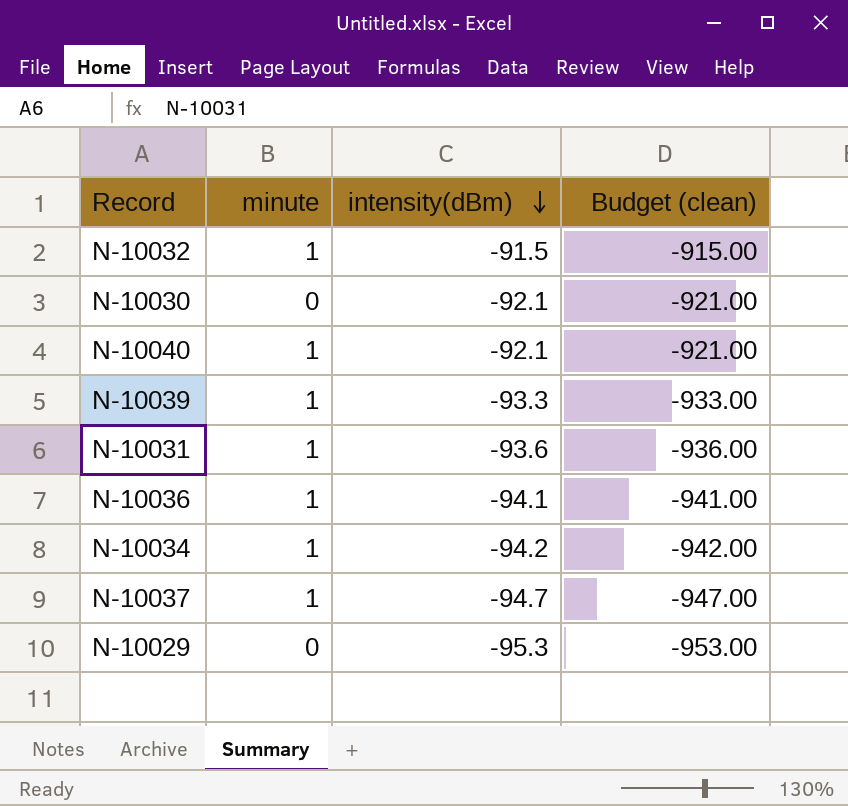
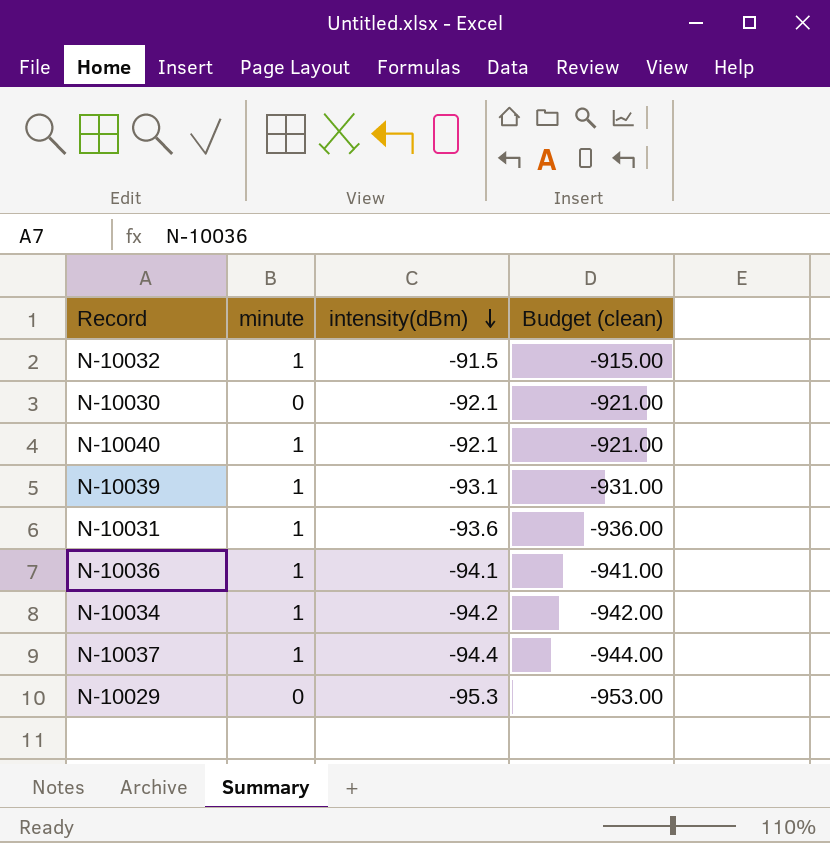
N-10039 | intensity(dBm): -93.3 -> -93.1
N-10039 | Budget (clean): -933.00 -> -931.00
N-10037 | intensity(dBm): -94.7 -> -94.4
N-10037 | Budget (clean): -947.00 -> -944.00

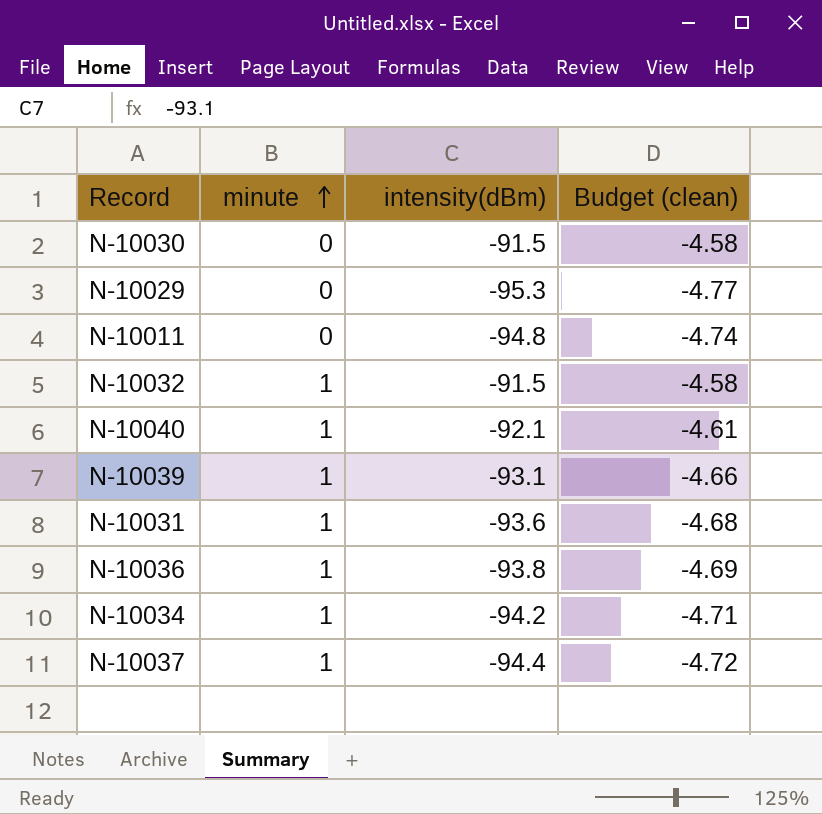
row order: intensity(dBm) descending -> minute ascending
column Budget (clean) | formula: [intensity(dBm)] * 10 -> [intensity(dBm)] * 0.05
N-10030 | intensity(dBm): -92.1 -> -91.5
row N-10011: none -> 0 | -94.8 | -4.74
N-10036 | intensity(dBm): -94.1 -> -93.8

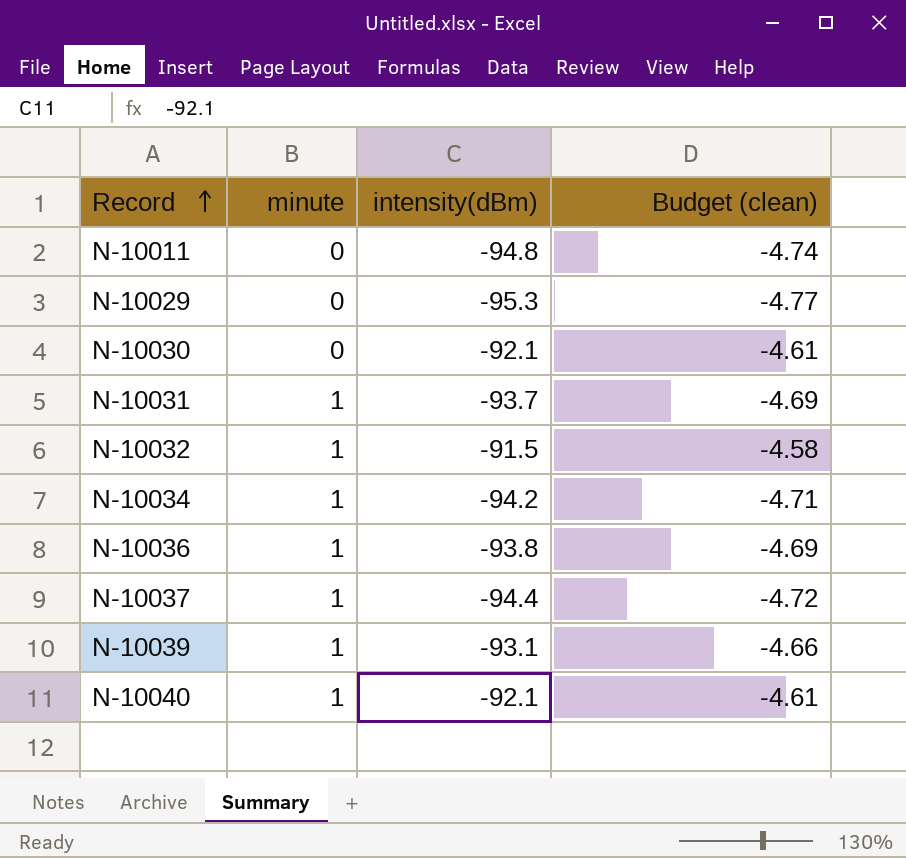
row order: minute ascending -> Record ascending
N-10030 | intensity(dBm): -91.5 -> -92.1
N-10030 | Budget (clean): -4.58 -> -4.61
N-10031 | intensity(dBm): -93.6 -> -93.7
N-10031 | Budget (clean): -4.68 -> -4.69

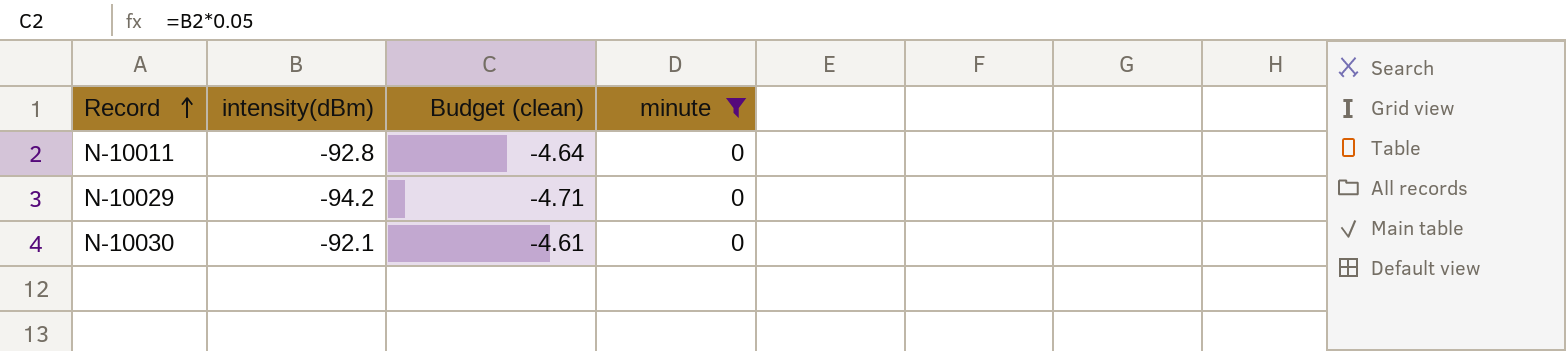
filter: none -> minute = 0
column minute | position: 2 -> 4
N-10011 | intensity(dBm): -94.8 -> -92.8
N-10011 | Budget (clean): -4.74 -> -4.64
N-10029 | intensity(dBm): -95.3 -> -94.2
N-10029 | Budget (clean): -4.77 -> -4.71

